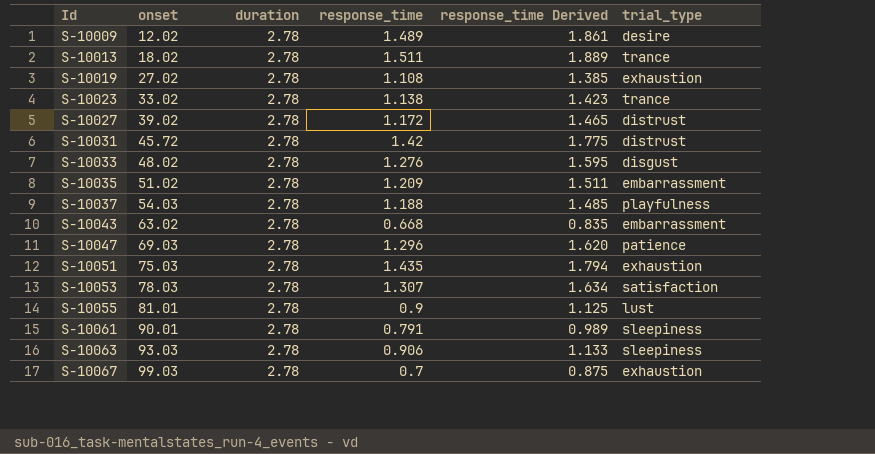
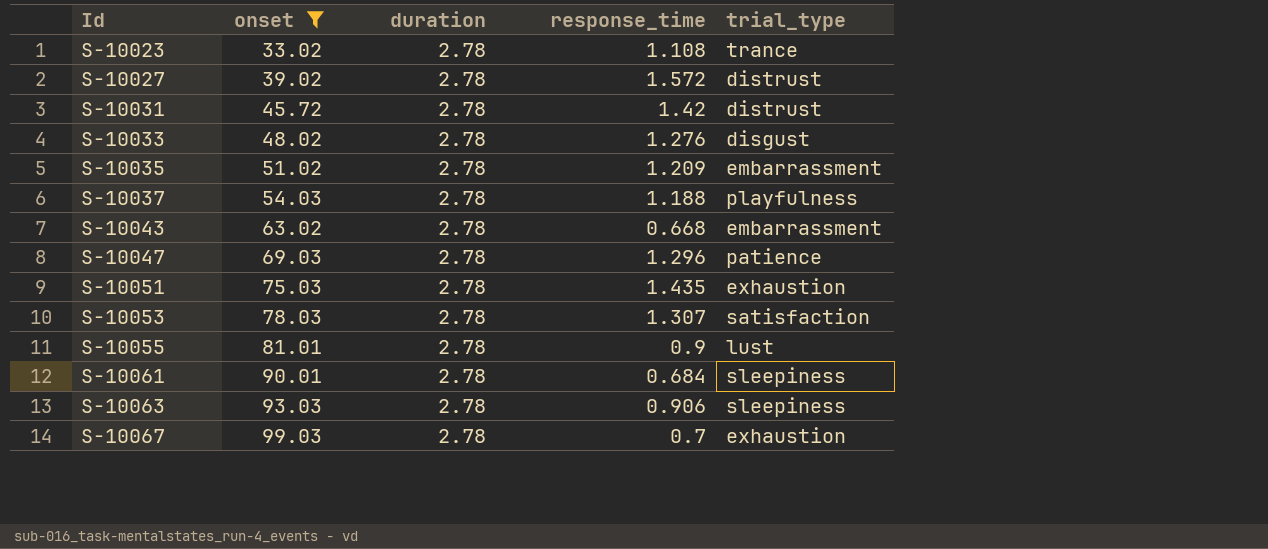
filter: none -> onset >= 33.02
column response_time Derived | formula: [response_time] * 1.25 -> none
S-10023 | response_time: 1.138 -> 1.108
S-10027 | response_time: 1.172 -> 1.572
S-10061 | response_time: 0.791 -> 0.684

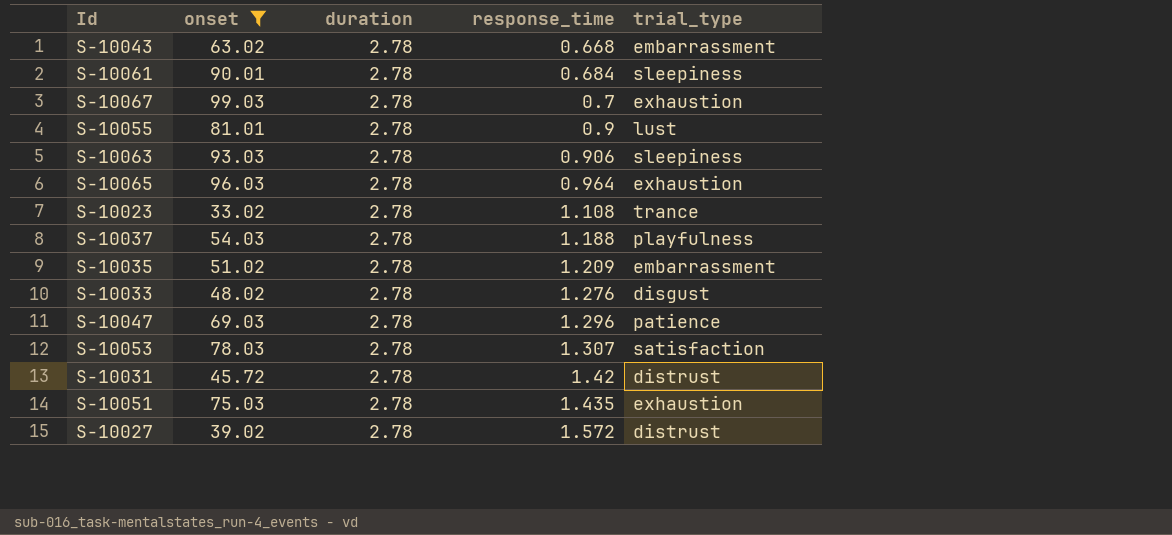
row order: Id ascending -> response_time ascending
row S-10065: none -> 96.03 | 2.78 | 0.964 | exhaustion

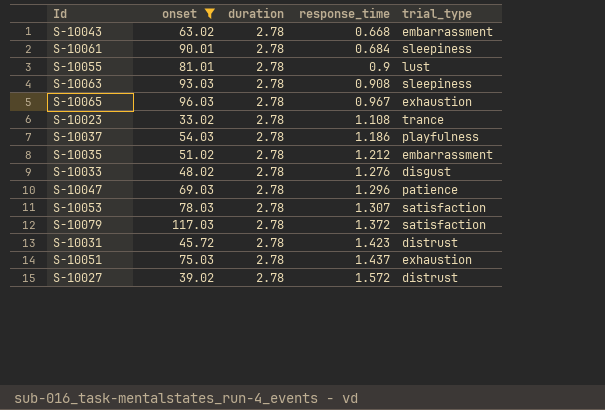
row S-10067: 99.03 | 2.78 | 0.7 | exhaustion -> none
S-10063 | response_time: 0.906 -> 0.908
S-10065 | response_time: 0.964 -> 0.967
S-10037 | response_time: 1.188 -> 1.186
S-10035 | response_time: 1.209 -> 1.212
row S-10079: none -> 117.03 | 2.78 | 1.372 | satisfaction
S-10031 | response_time: 1.42 -> 1.423
S-10051 | response_time: 1.435 -> 1.437

